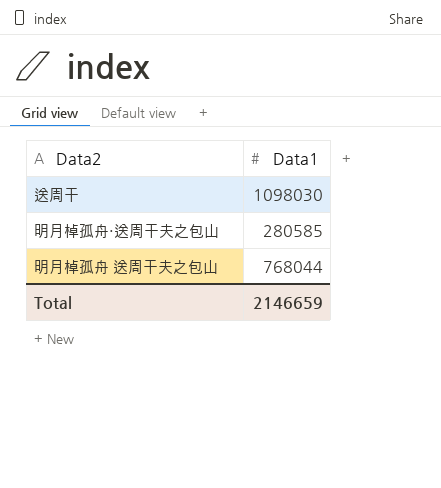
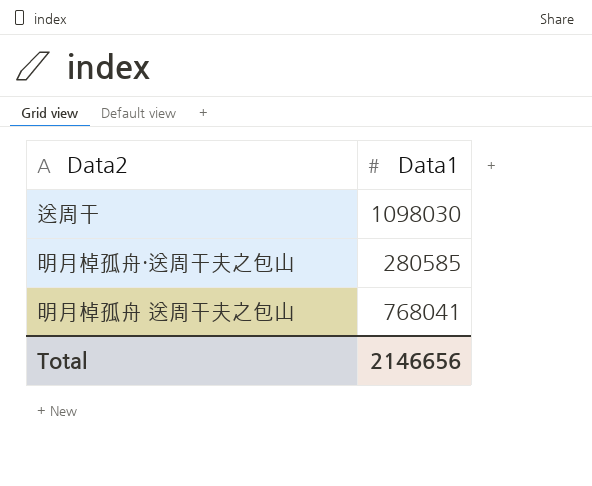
明月棹孤舟 送周干夫之包山 | Data1: 768044 -> 768041
Total | Data1: 2146659 -> 2146656

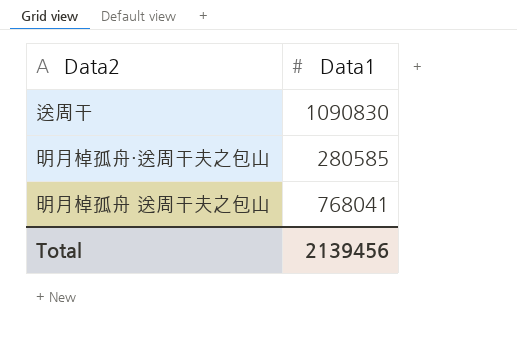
送周干 | Data1: 1098030 -> 1090830
Total | Data1: 2146656 -> 2139456

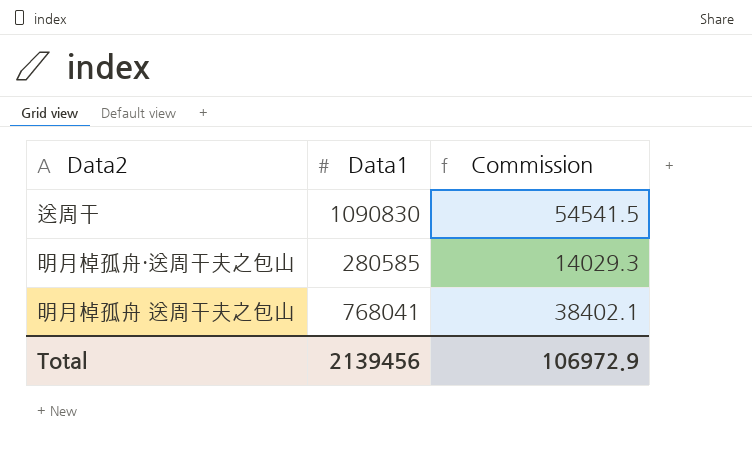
column Commission | formula: none -> [Data1] * 0.05

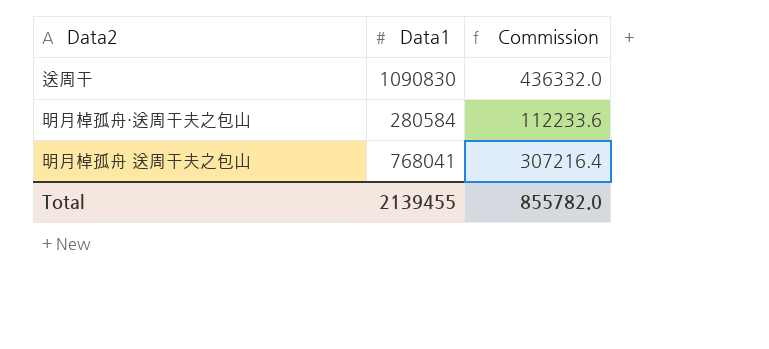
column Commission | formula: [Data1] * 0.05 -> [Data1] * 0.4
明月棹孤舟·送周干夫之包山 | Data1: 280585 -> 280584
Total | Data1: 2139456 -> 2139455
Total | Commission: 106972.9 -> 855782.0

